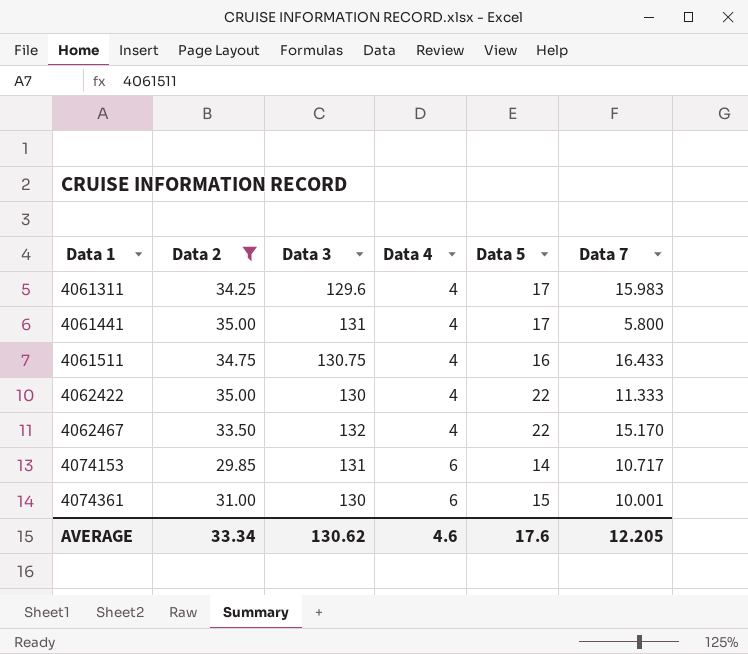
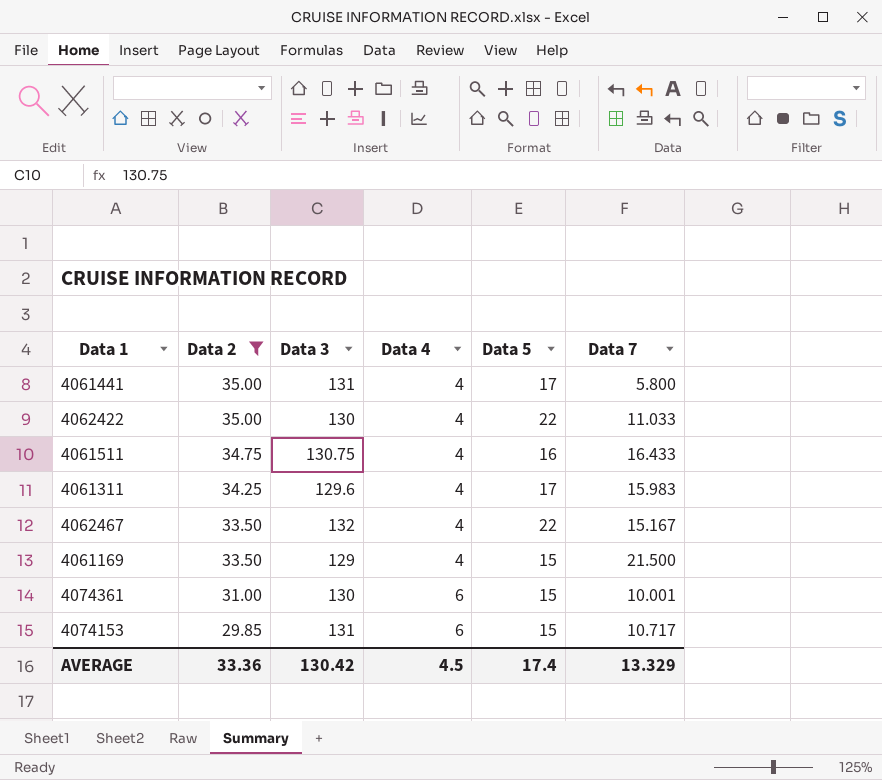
row order: Data 1 ascending -> Data 2 descending
4062422 | Data 7: 11.333 -> 11.033
4062467 | Data 7: 15.170 -> 15.167
row 4061169: none -> 33.50 | 129 | 4 | 15 | 21.500
4074153 | Data 5: 14 -> 15
AVERAGE | Data 2: 33.34 -> 33.36
AVERAGE | Data 3: 130.62 -> 130.42
AVERAGE | Data 4: 4.6 -> 4.5
AVERAGE | Data 5: 17.6 -> 17.4
AVERAGE | Data 7: 12.205 -> 13.329

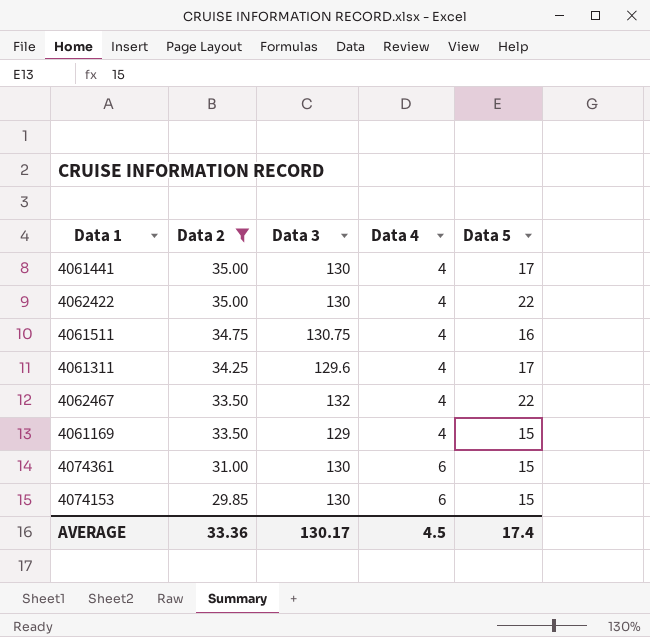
column Data 7 | position: 6 -> none
4061441 | Data 3: 131 -> 130
4074153 | Data 3: 131 -> 130
AVERAGE | Data 3: 130.42 -> 130.17

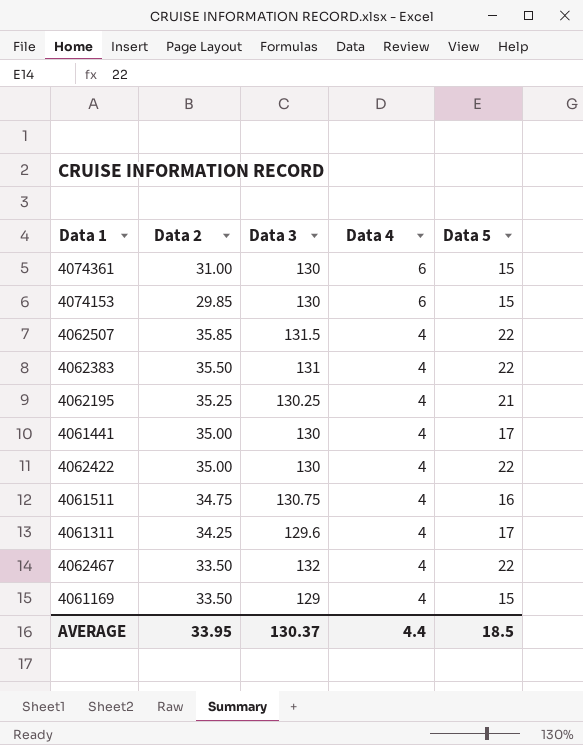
filter: Data 2 <= 35.00 -> none
row order: Data 2 descending -> Data 4 descending
AVERAGE | Data 2: 33.36 -> 33.95
AVERAGE | Data 3: 130.17 -> 130.37
AVERAGE | Data 4: 4.5 -> 4.4
AVERAGE | Data 5: 17.4 -> 18.5

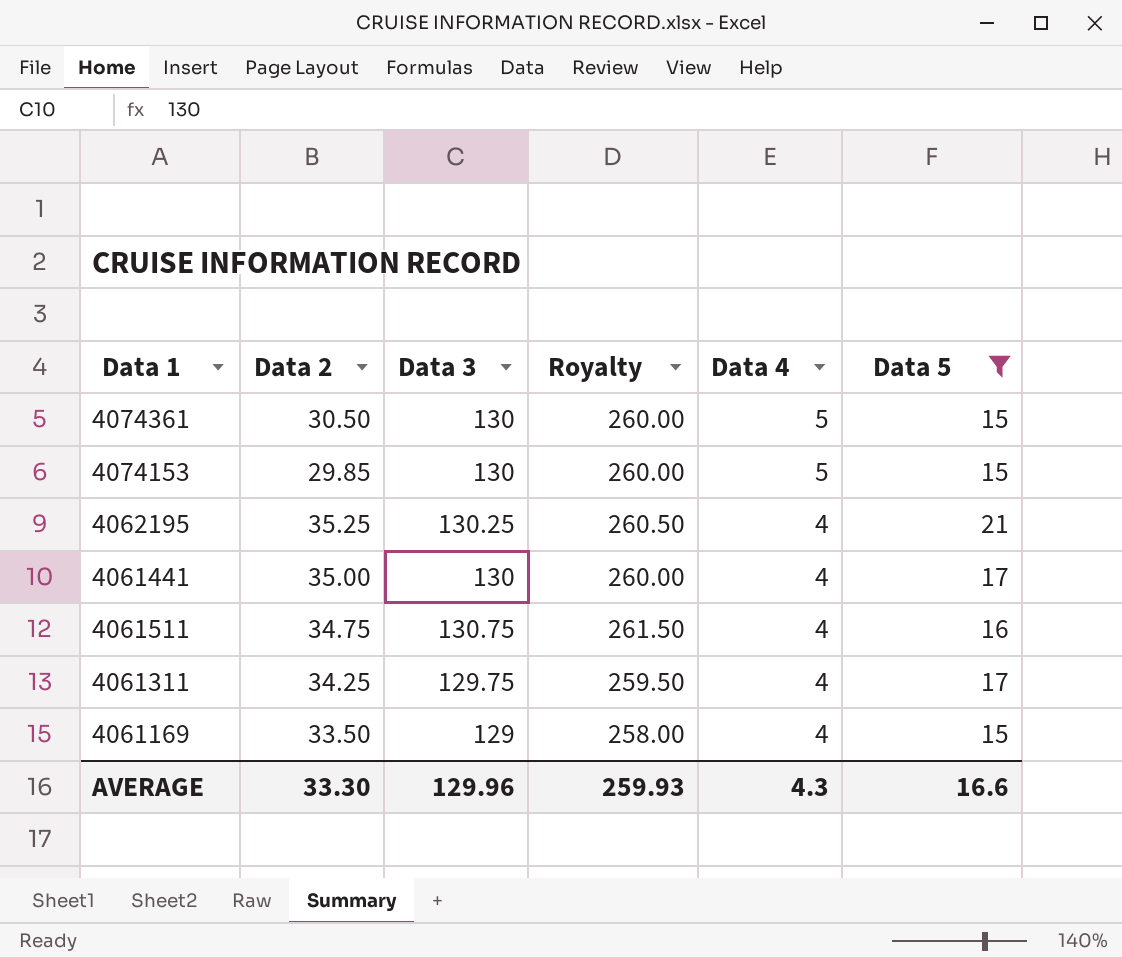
filter: none -> Data 5 != 22
column Royalty | formula: none -> [Data 3] * 2
4074361 | Data 2: 31.00 -> 30.50
4074361 | Data 4: 6 -> 5
4074153 | Data 4: 6 -> 5
4061311 | Data 3: 129.6 -> 129.75
AVERAGE | Data 2: 33.95 -> 33.30
AVERAGE | Data 3: 130.37 -> 129.96
AVERAGE | Data 4: 4.4 -> 4.3
AVERAGE | Data 5: 18.5 -> 16.6

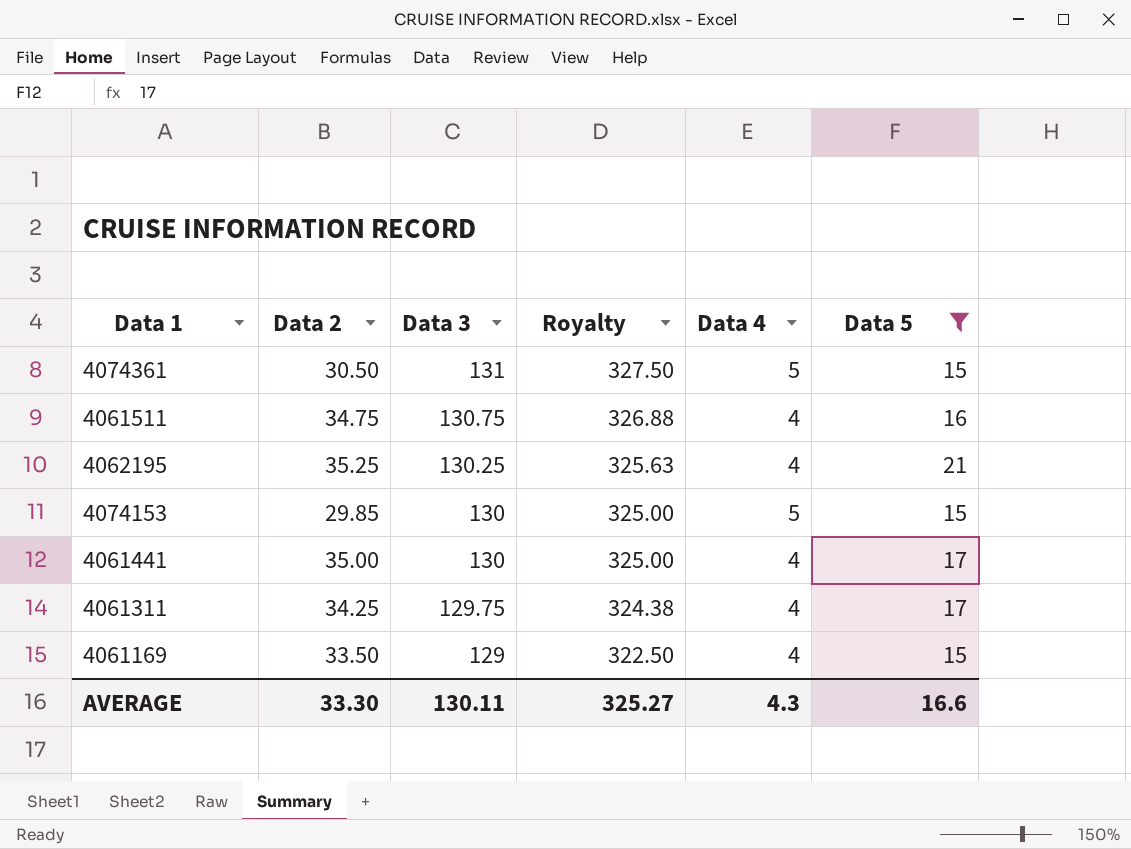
row order: Data 4 descending -> Data 3 descending
column Royalty | formula: [Data 3] * 2 -> [Data 3] * 2.5
4074361 | Data 3: 130 -> 131
AVERAGE | Data 3: 129.96 -> 130.11
AVERAGE | Royalty: 259.93 -> 325.27

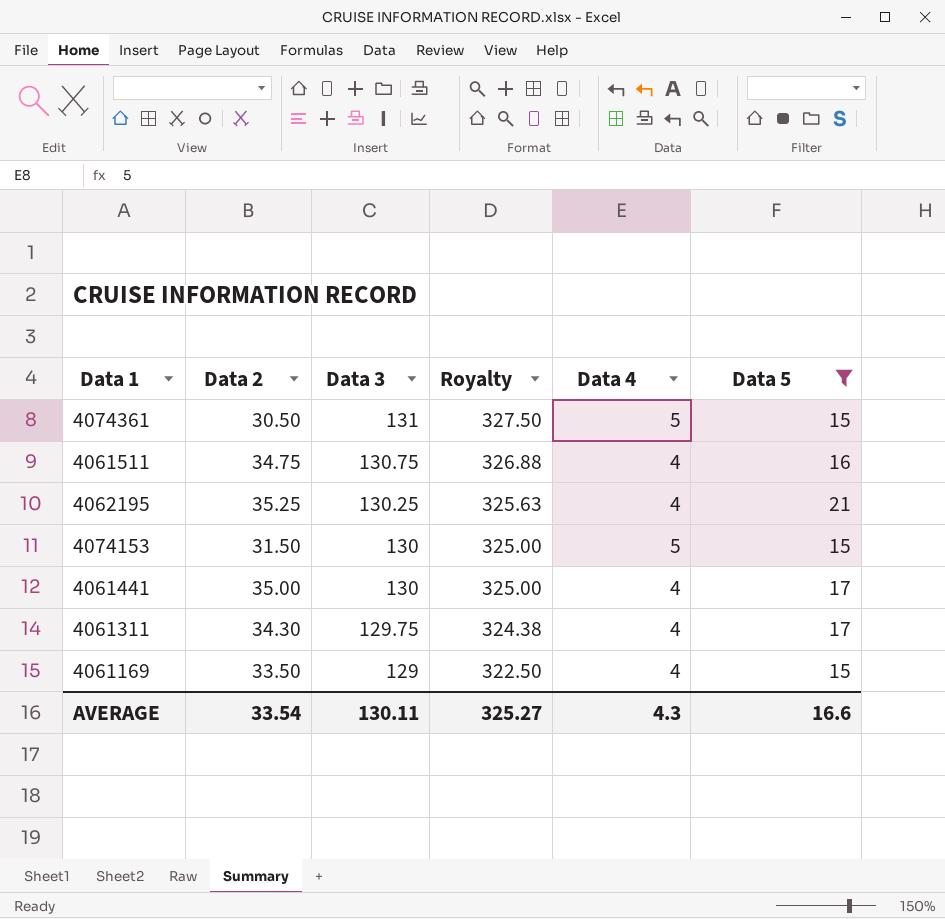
4074153 | Data 2: 29.85 -> 31.50
4061311 | Data 2: 34.25 -> 34.30
AVERAGE | Data 2: 33.30 -> 33.54

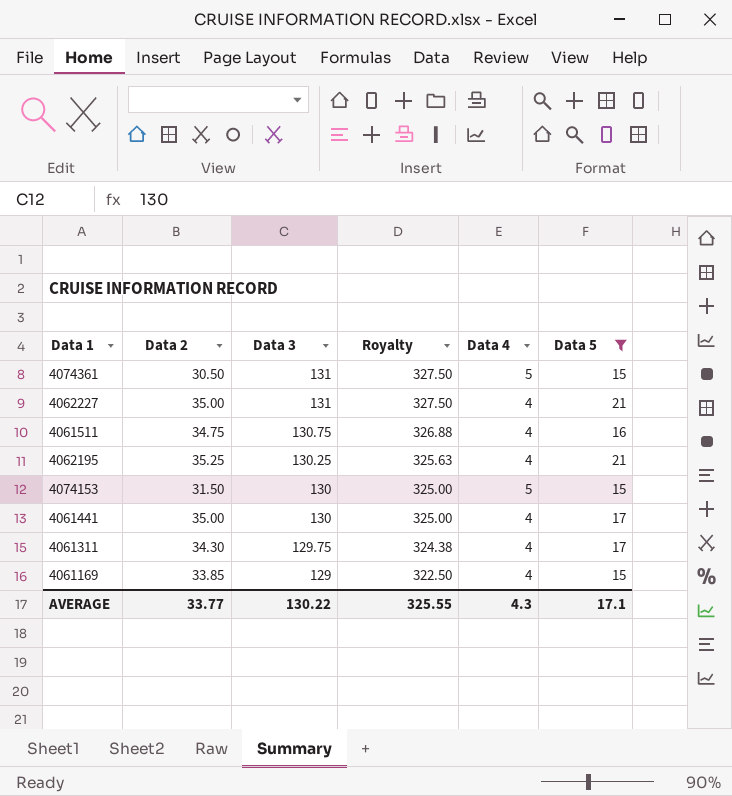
row 4062227: none -> 35.00 | 131 | 327.50 | 4 | 21
4061169 | Data 2: 33.50 -> 33.85
AVERAGE | Data 2: 33.54 -> 33.77
AVERAGE | Data 3: 130.11 -> 130.22
AVERAGE | Royalty: 325.27 -> 325.55
AVERAGE | Data 5: 16.6 -> 17.1

